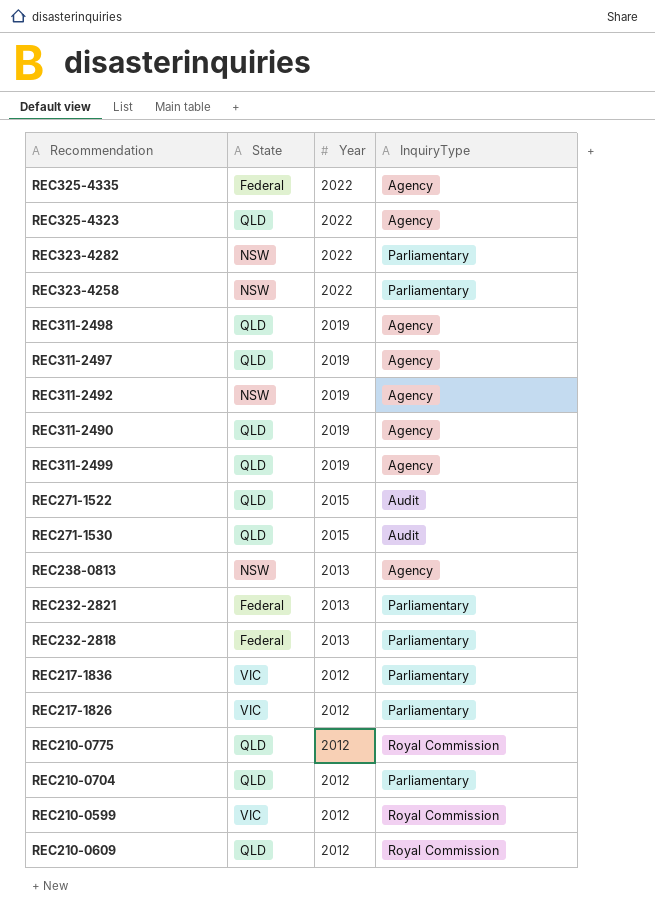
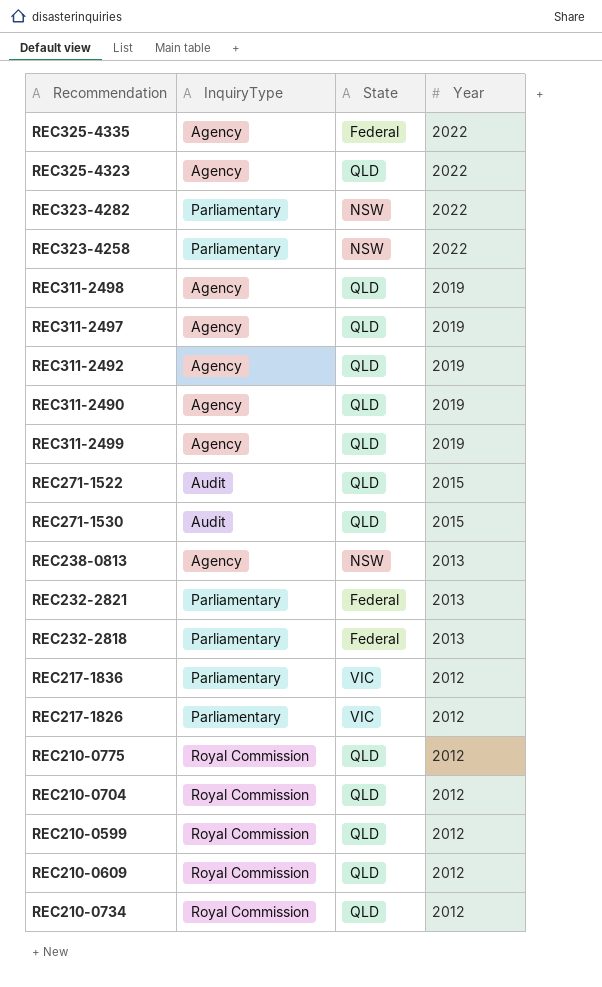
column InquiryType | position: 4 -> 2
REC311-2492 | State: NSW -> QLD
REC210-0704 | InquiryType: Parliamentary -> Royal Commission
REC210-0599 | State: VIC -> QLD
row REC210-0734: none -> Royal Commission | QLD | 2012

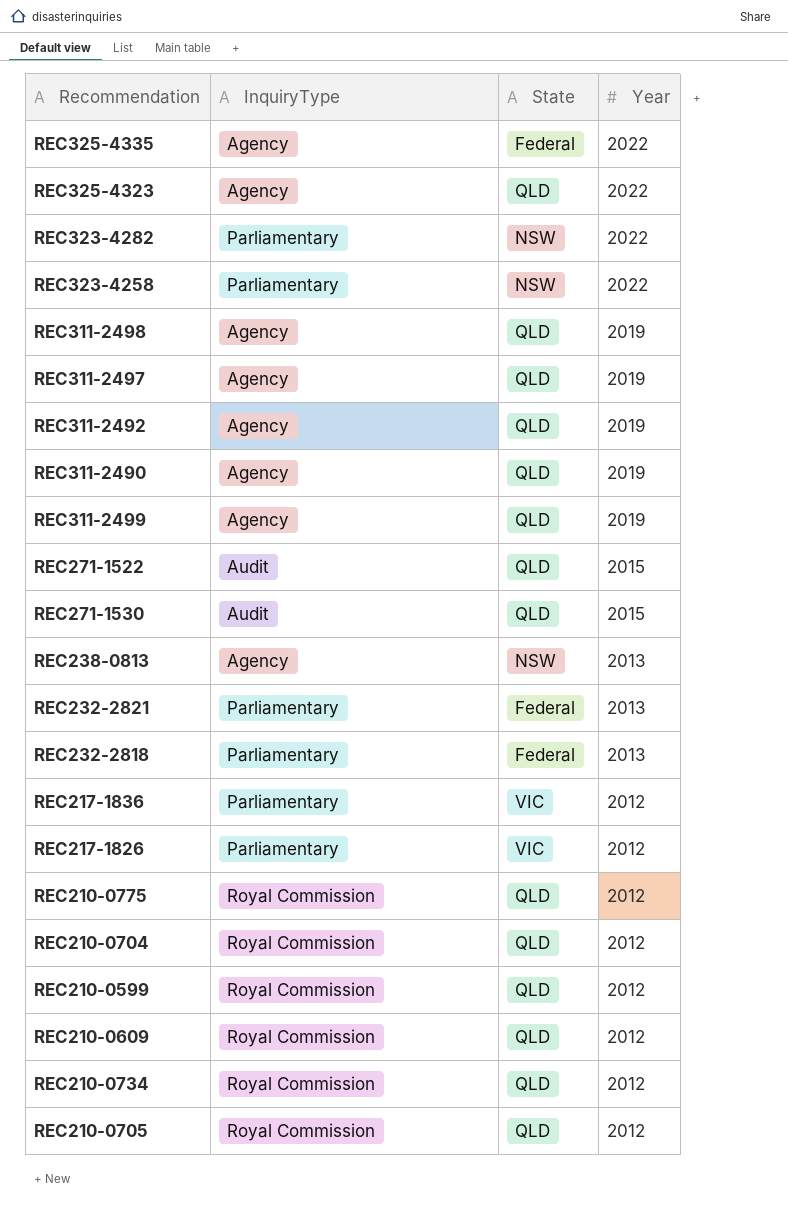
row REC210-0705: none -> Royal Commission | QLD | 2012

